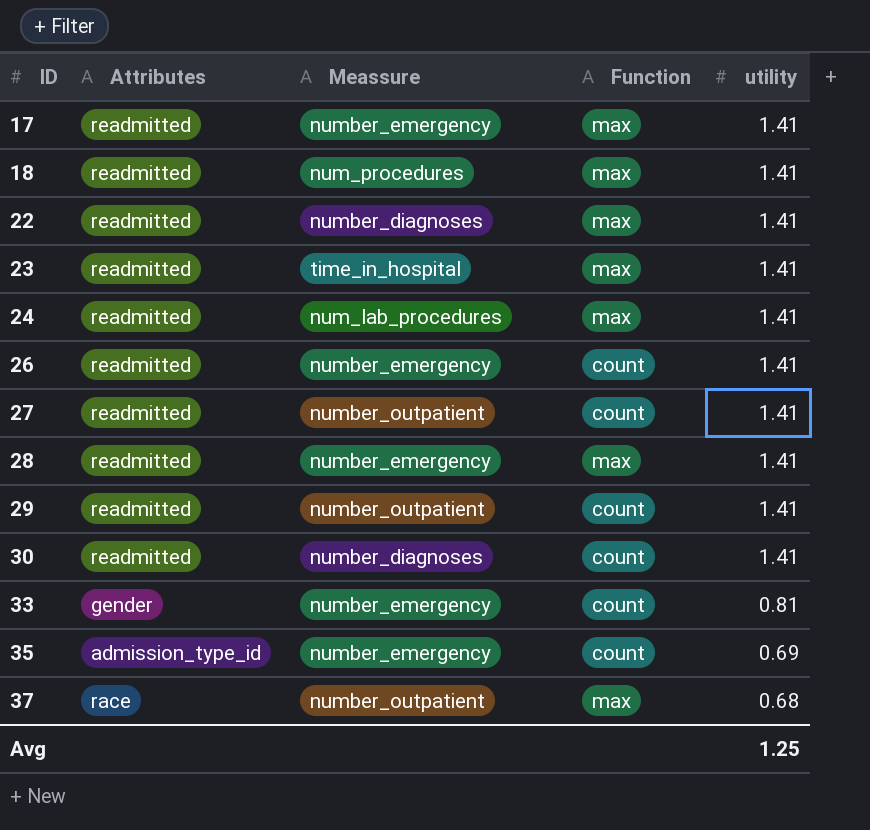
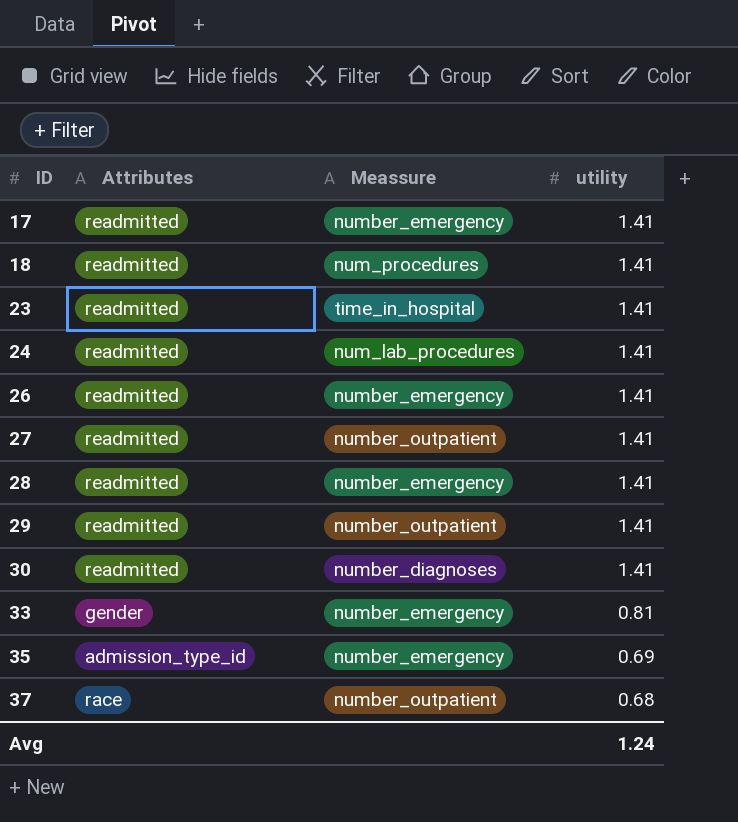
column Function | position: 4 -> none
row 22: readmitted | number_diagnoses | max | 1.41 -> none
Avg | utility: 1.25 -> 1.24

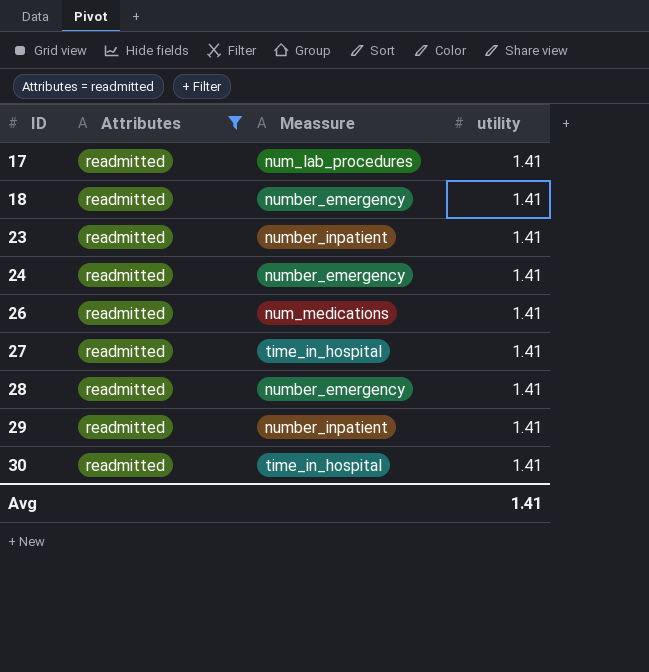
filter: none -> Attributes = readmitted
17 | Meassure: number_emergency -> num_lab_procedures
18 | Meassure: num_procedures -> number_emergency
23 | Meassure: time_in_hospital -> number_inpatient
24 | Meassure: num_lab_procedures -> number_emergency
26 | Meassure: number_emergency -> num_medications
27 | Meassure: number_outpatient -> time_in_hospital
29 | Meassure: number_outpatient -> number_inpatient
30 | Meassure: number_diagnoses -> time_in_hospital
Avg | utility: 1.24 -> 1.41

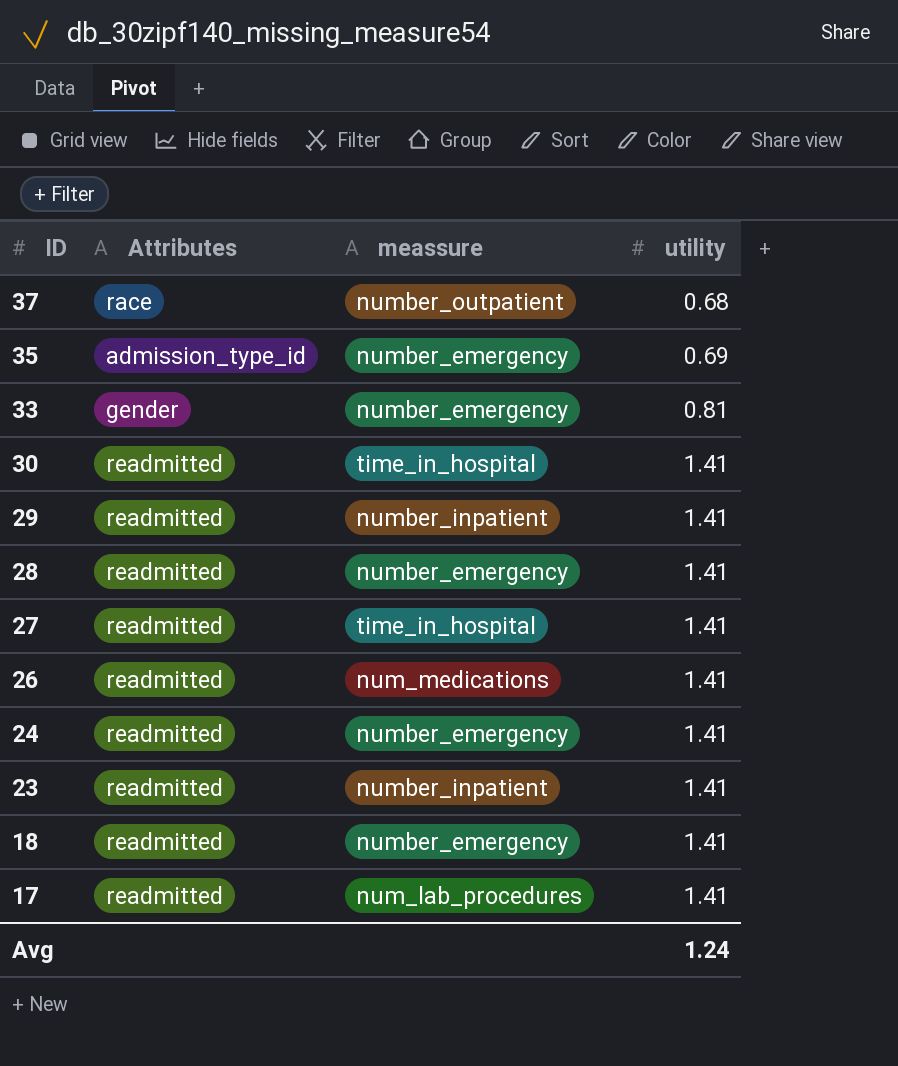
filter: Attributes = readmitted -> none
row order: ID ascending -> ID descending
column name: Meassure -> meassure
Avg | utility: 1.41 -> 1.24

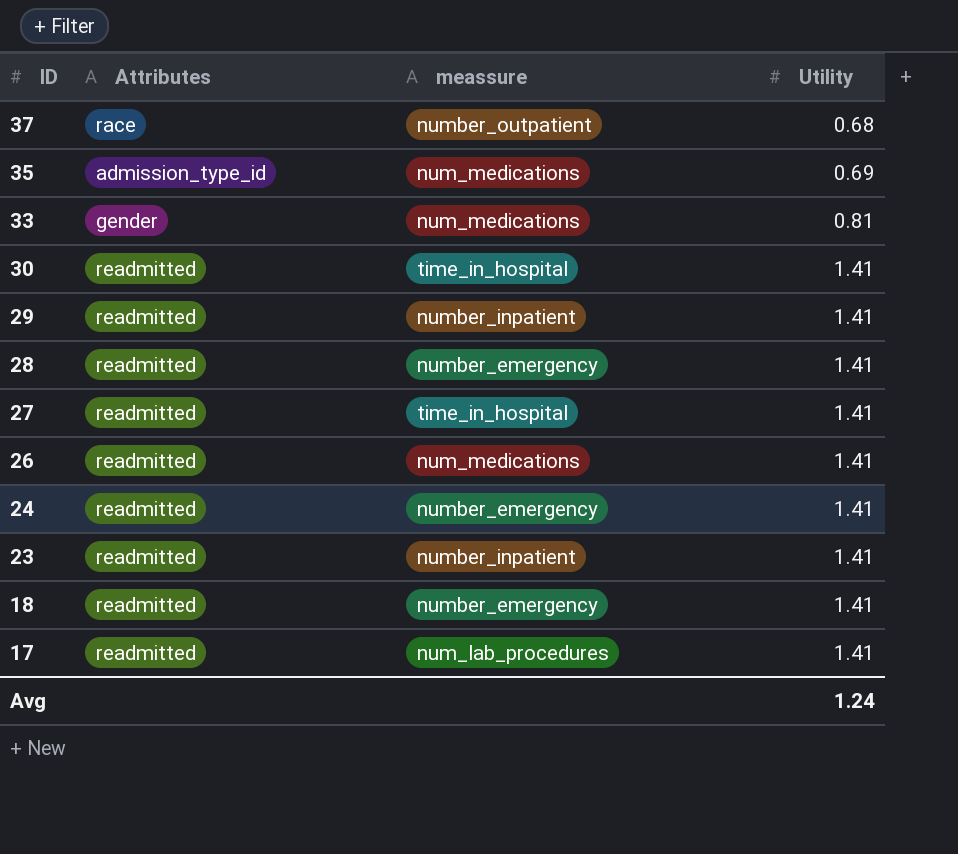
column name: utility -> Utility
35 | meassure: number_emergency -> num_medications
33 | meassure: number_emergency -> num_medications

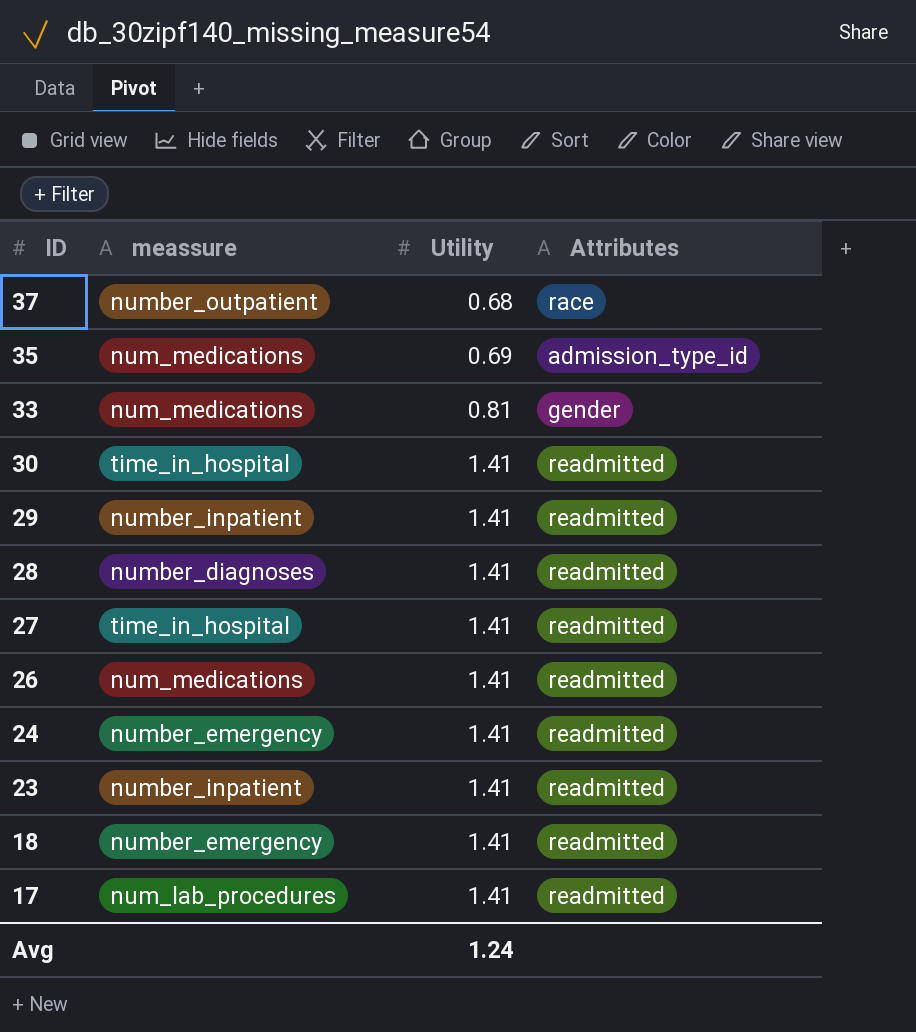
column Attributes | position: 2 -> 4
28 | meassure: number_emergency -> number_diagnoses

